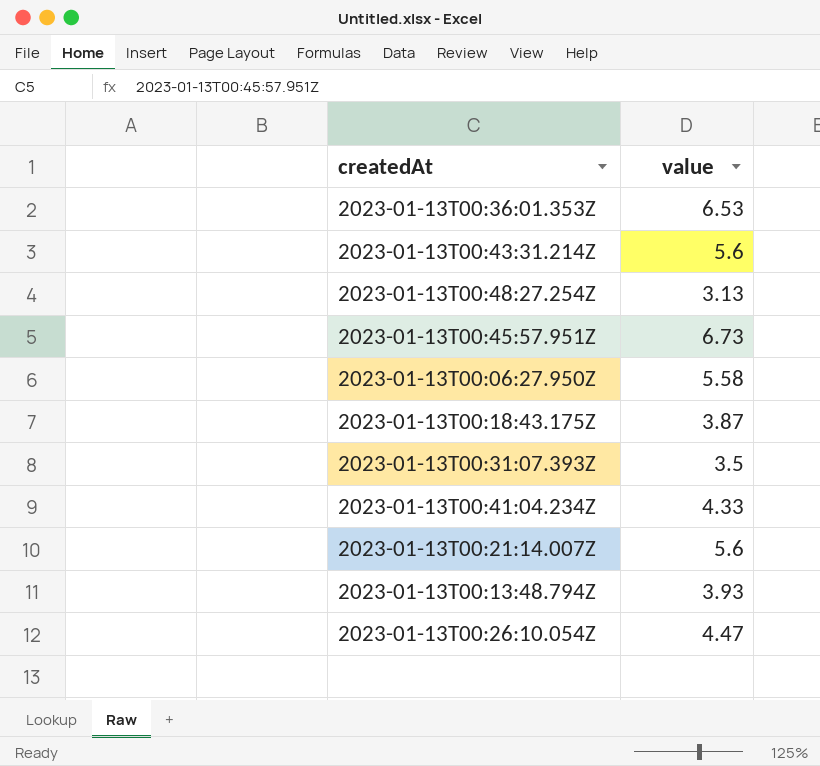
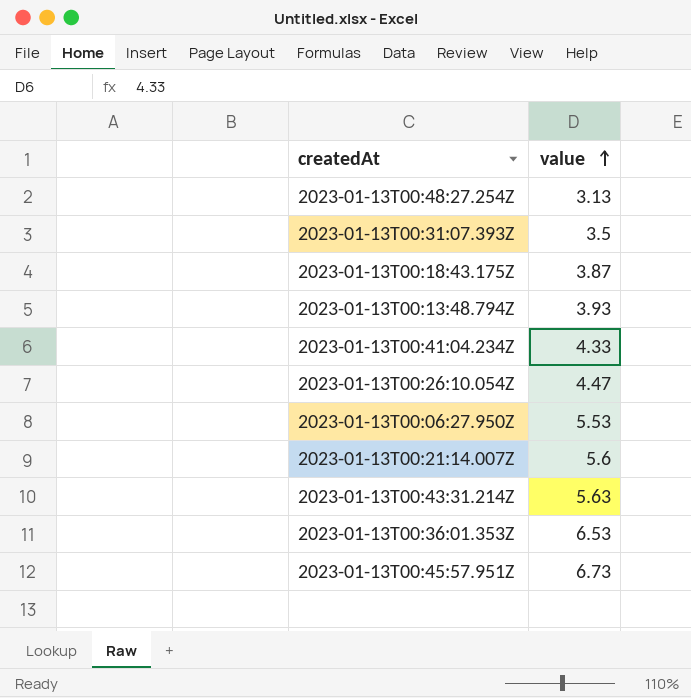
row order: none -> value ascending
2023-01-13T00:06:27.950Z | value: 5.58 -> 5.53
2023-01-13T00:43:31.214Z | value: 5.6 -> 5.63

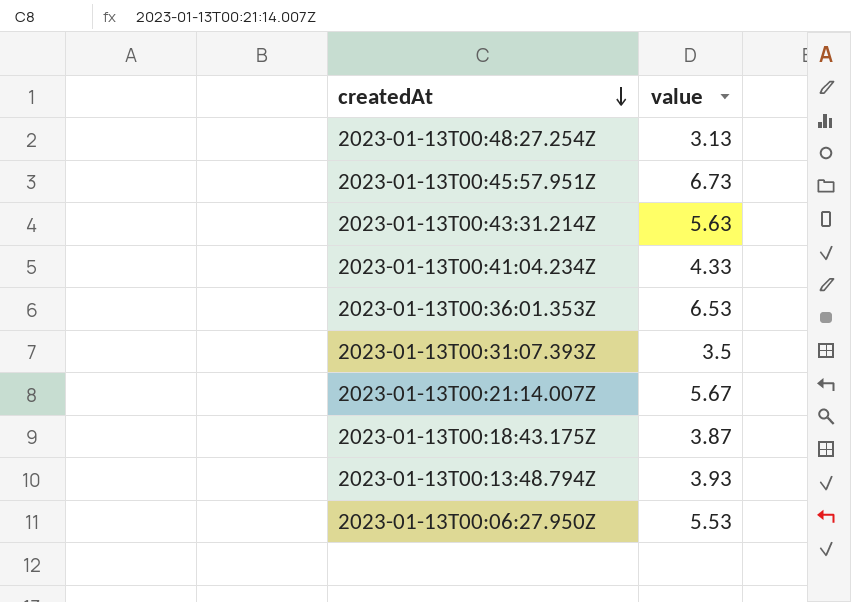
row order: value ascending -> createdAt descending
row 2023-01-13T00:26:10.054Z: 4.47 -> none
2023-01-13T00:21:14.007Z | value: 5.6 -> 5.67

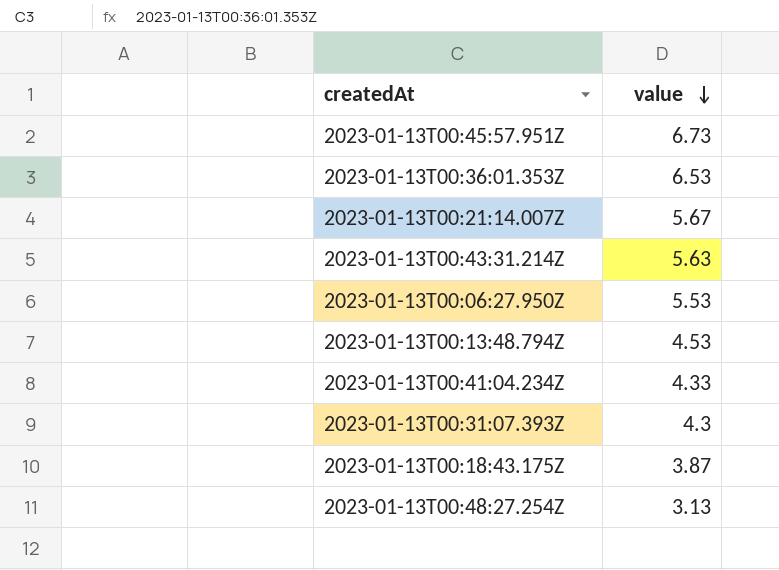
row order: createdAt descending -> value descending
2023-01-13T00:13:48.794Z | value: 3.93 -> 4.53
2023-01-13T00:31:07.393Z | value: 3.5 -> 4.3

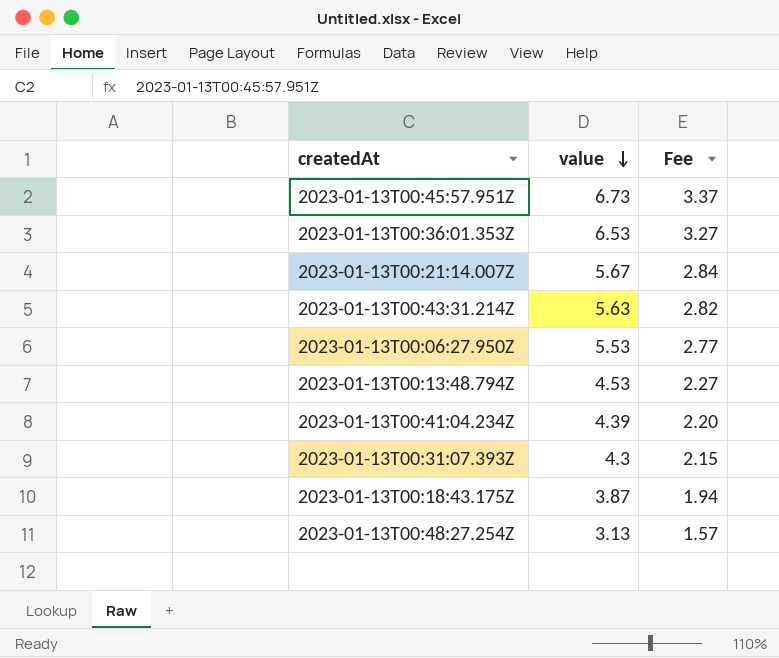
column Fee | formula: none -> [value] * 0.5
2023-01-13T00:41:04.234Z | value: 4.33 -> 4.39

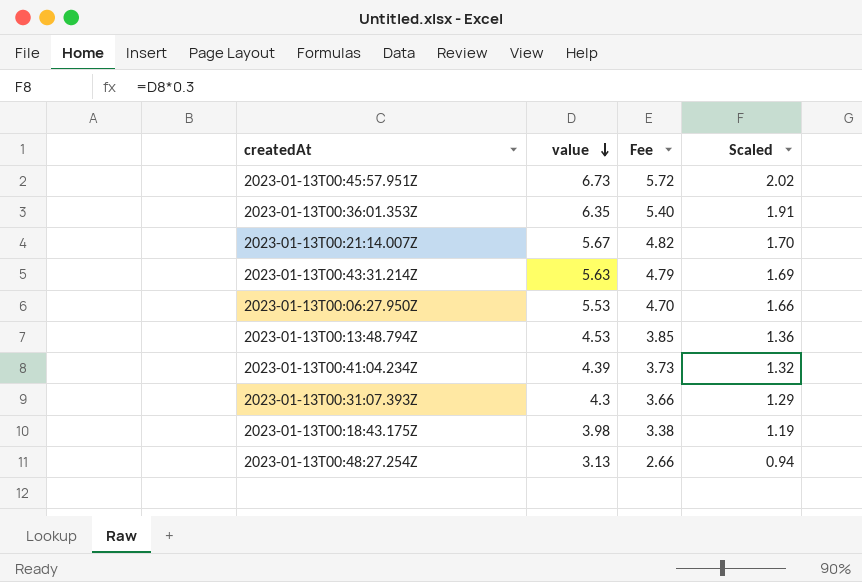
column Fee | formula: [value] * 0.5 -> [value] * 0.85
column Scaled | formula: none -> [value] * 0.3
2023-01-13T00:36:01.353Z | value: 6.53 -> 6.35
2023-01-13T00:18:43.175Z | value: 3.87 -> 3.98

